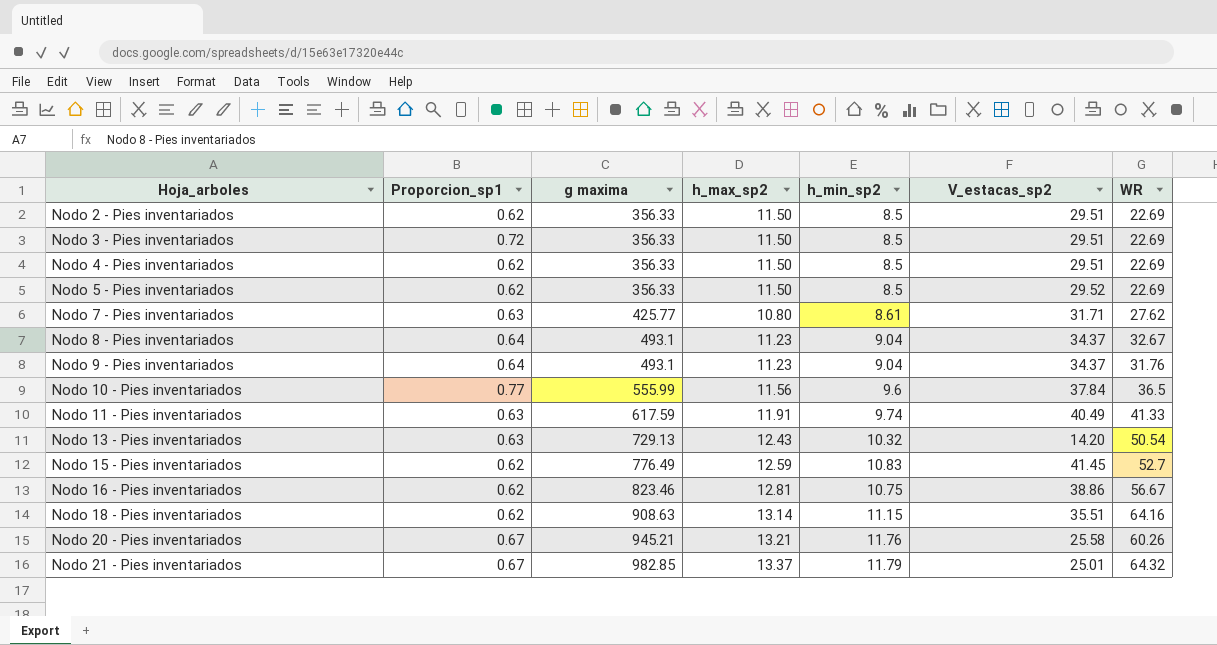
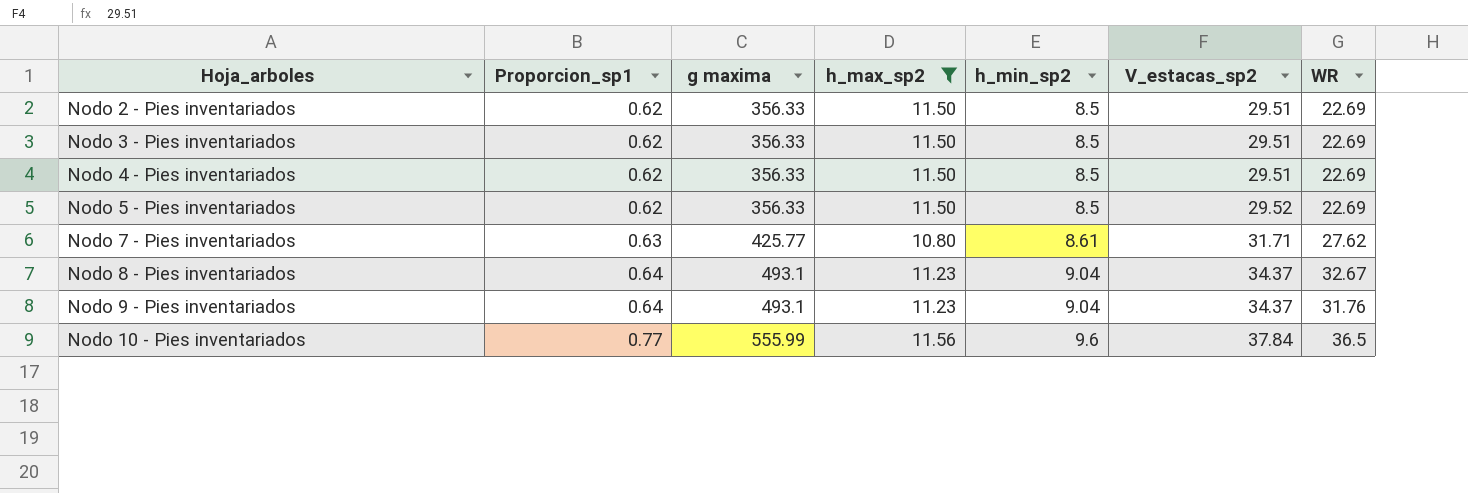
filter: none -> h_max_sp2 <= 11.56
Nodo 3 - Pies inventariados | Proporcion_sp1: 0.72 -> 0.62

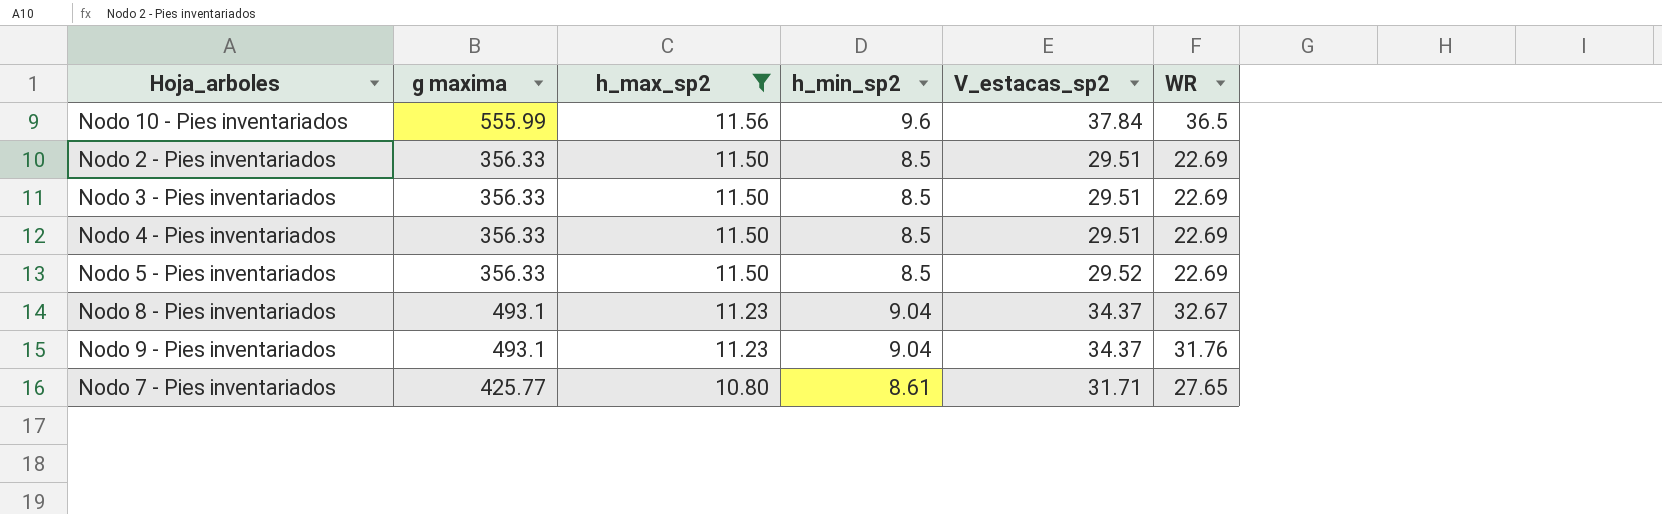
row order: Hoja_arboles ascending -> h_max_sp2 descending
column Proporcion_sp1 | position: 2 -> none
Nodo 7 - Pies inventariados | WR: 27.62 -> 27.65

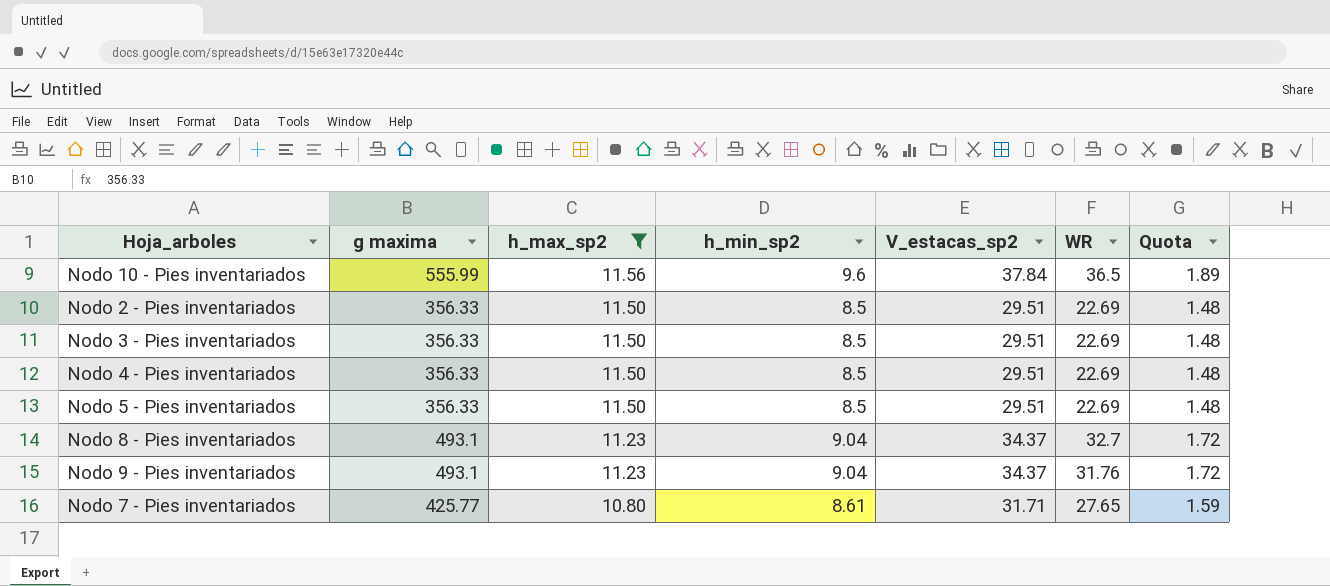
column Quota | formula: none -> [V_estacas_sp2] * 0.05
Nodo 5 - Pies inventariados | V_estacas_sp2: 29.52 -> 29.51
Nodo 8 - Pies inventariados | WR: 32.67 -> 32.7

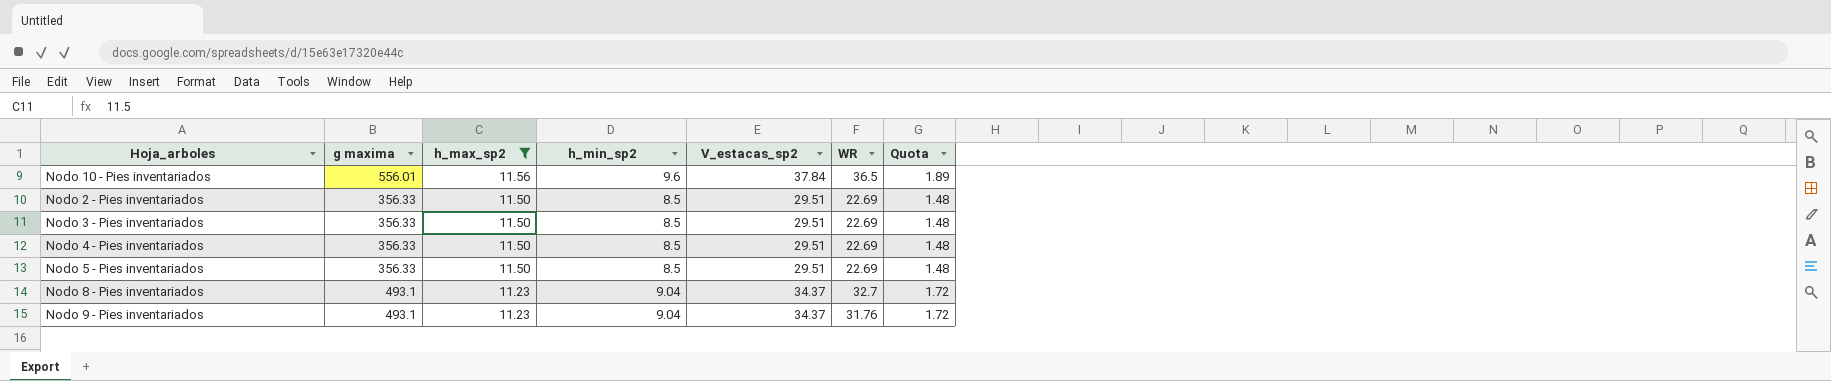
row Nodo 7 - Pies inventariados: 425.77 | 10.80 | 8.61 | 31.71 | 27.65 | 1.59 -> none
Nodo 10 - Pies inventariados | g maxima: 555.99 -> 556.01

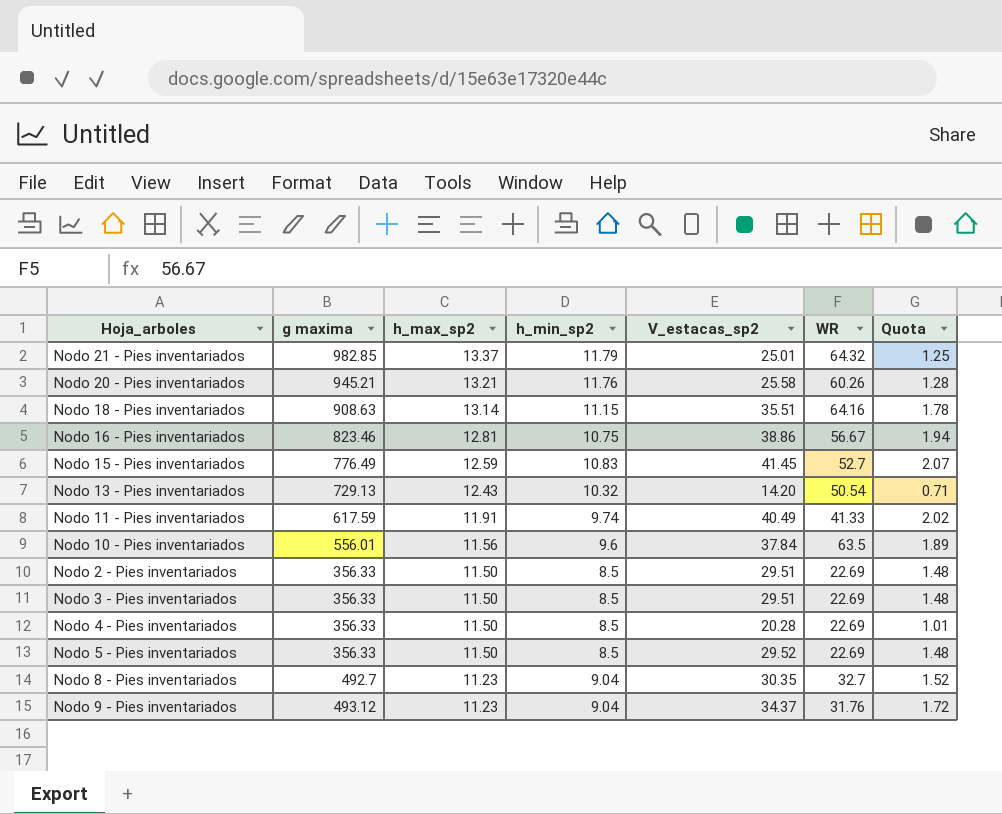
filter: h_max_sp2 <= 11.56 -> none
Nodo 10 - Pies inventariados | WR: 36.5 -> 63.5
Nodo 4 - Pies inventariados | V_estacas_sp2: 29.51 -> 20.28
Nodo 4 - Pies inventariados | Quota: 1.48 -> 1.01
Nodo 5 - Pies inventariados | V_estacas_sp2: 29.51 -> 29.52
Nodo 8 - Pies inventariados | g maxima: 493.1 -> 492.7
Nodo 8 - Pies inventariados | V_estacas_sp2: 34.37 -> 30.35
Nodo 8 - Pies inventariados | Quota: 1.72 -> 1.52
Nodo 9 - Pies inventariados | g maxima: 493.1 -> 493.12

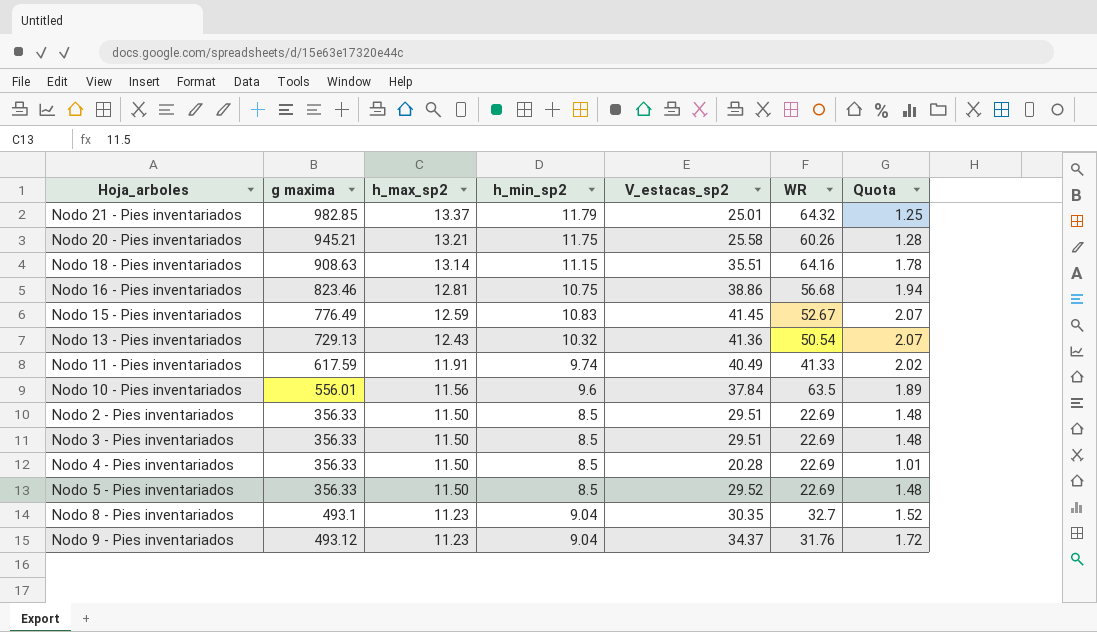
Nodo 20 - Pies inventariados | h_min_sp2: 11.76 -> 11.75
Nodo 16 - Pies inventariados | WR: 56.67 -> 56.68
Nodo 15 - Pies inventariados | WR: 52.7 -> 52.67
Nodo 13 - Pies inventariados | V_estacas_sp2: 14.20 -> 41.36
Nodo 13 - Pies inventariados | Quota: 0.71 -> 2.07
Nodo 8 - Pies inventariados | g maxima: 492.7 -> 493.1

